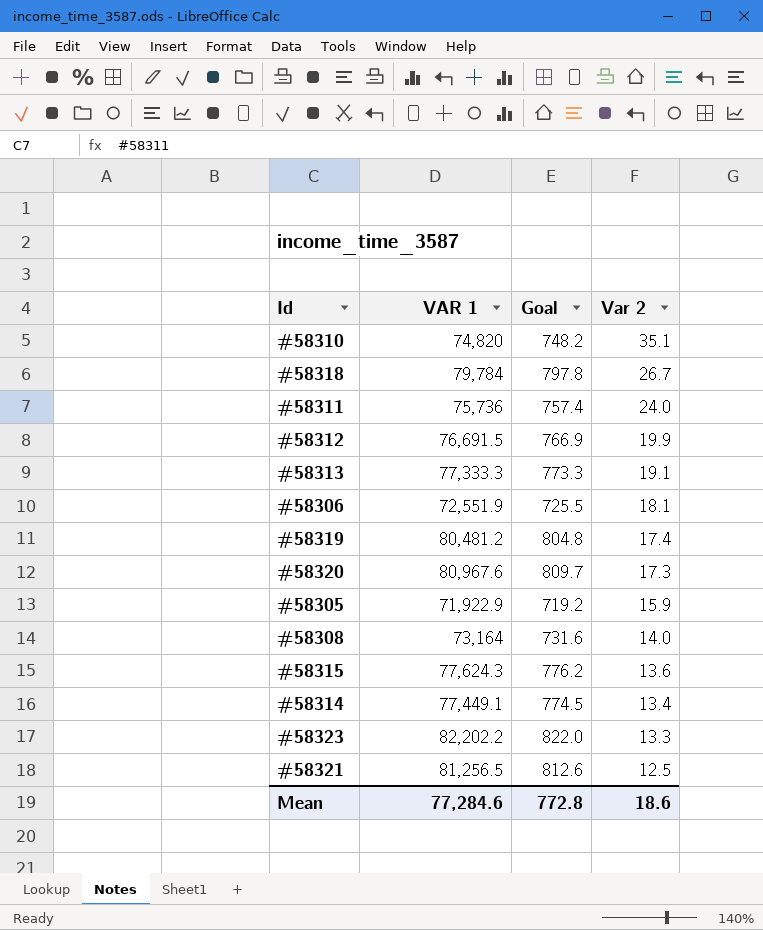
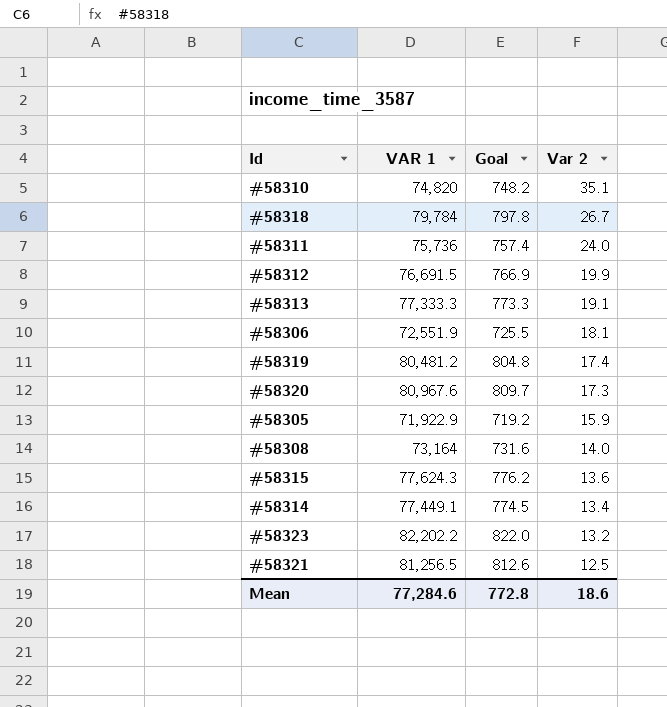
#58323 | Var 2: 13.3 -> 13.2

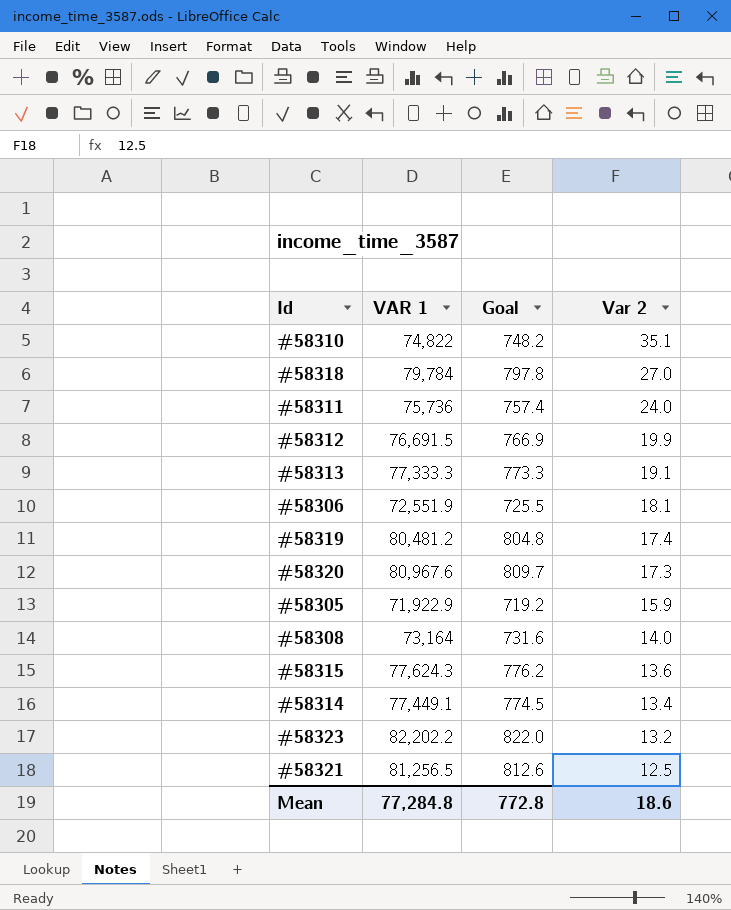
#58310 | VAR 1: 74,820 -> 74,822
#58318 | Var 2: 26.7 -> 27.0
Mean | VAR 1: 77,284.6 -> 77,284.8

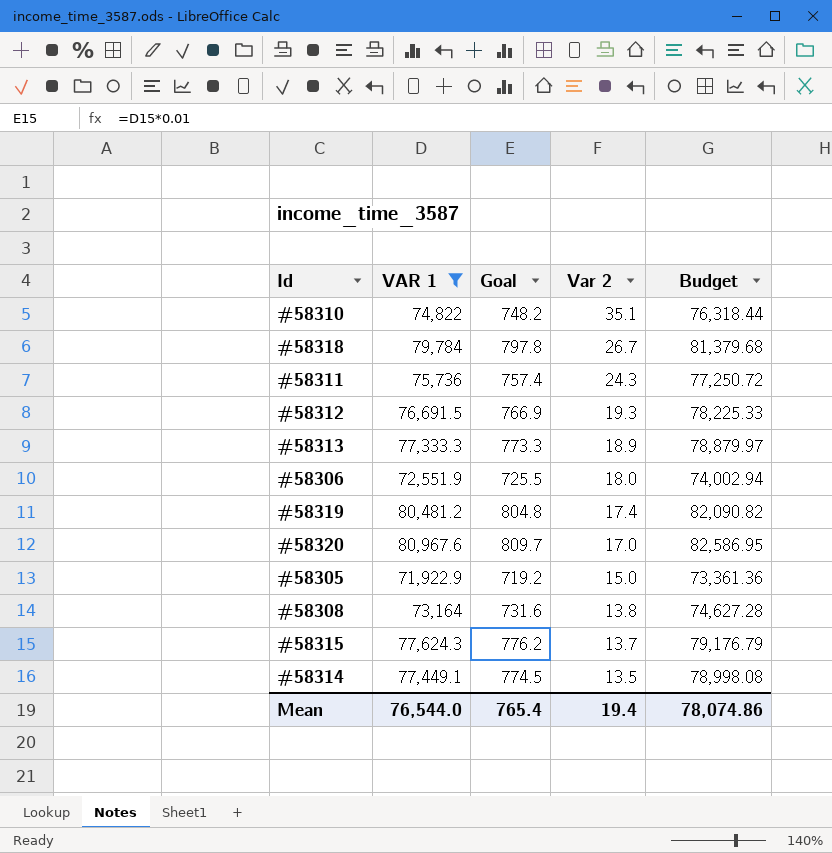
filter: none -> VAR 1 <= 80,967.6
column Budget | formula: none -> [VAR 1] * 1.02
#58318 | Var 2: 27.0 -> 26.7
#58311 | Var 2: 24.0 -> 24.3
#58312 | Var 2: 19.9 -> 19.3
#58313 | Var 2: 19.1 -> 18.9
#58306 | Var 2: 18.1 -> 18.0
#58320 | Var 2: 17.3 -> 17.0
#58305 | Var 2: 15.9 -> 15.0
#58308 | Var 2: 14.0 -> 13.8
#58315 | Var 2: 13.6 -> 13.7
#58314 | Var 2: 13.4 -> 13.5
Mean | VAR 1: 77,284.8 -> 76,544.0
Mean | Goal: 772.8 -> 765.4
Mean | Var 2: 18.6 -> 19.4

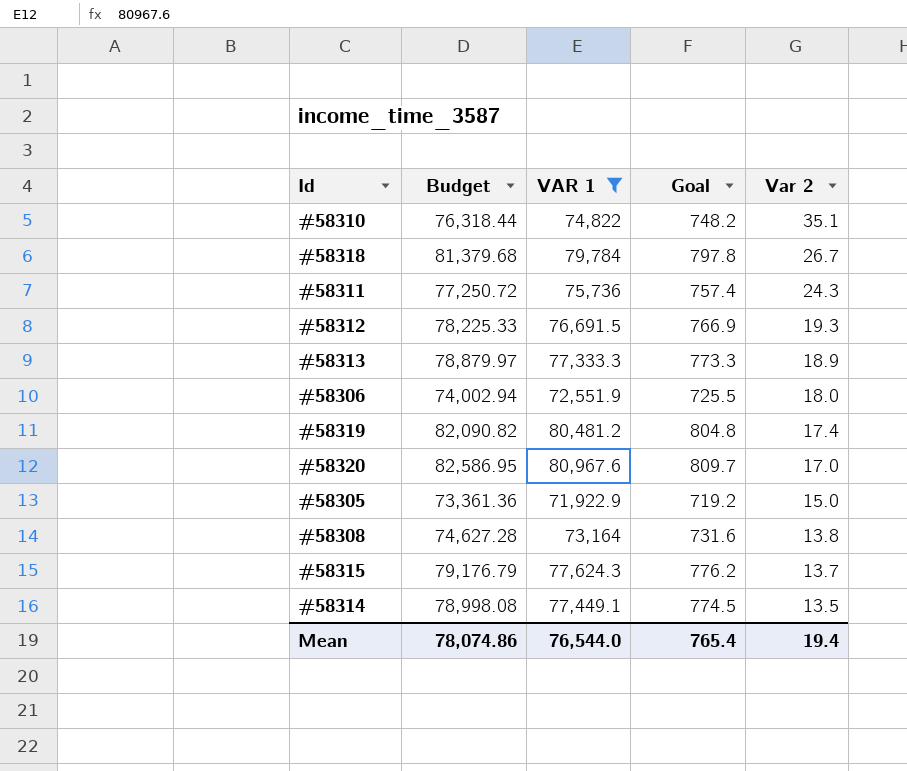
column Budget | position: 5 -> 2

